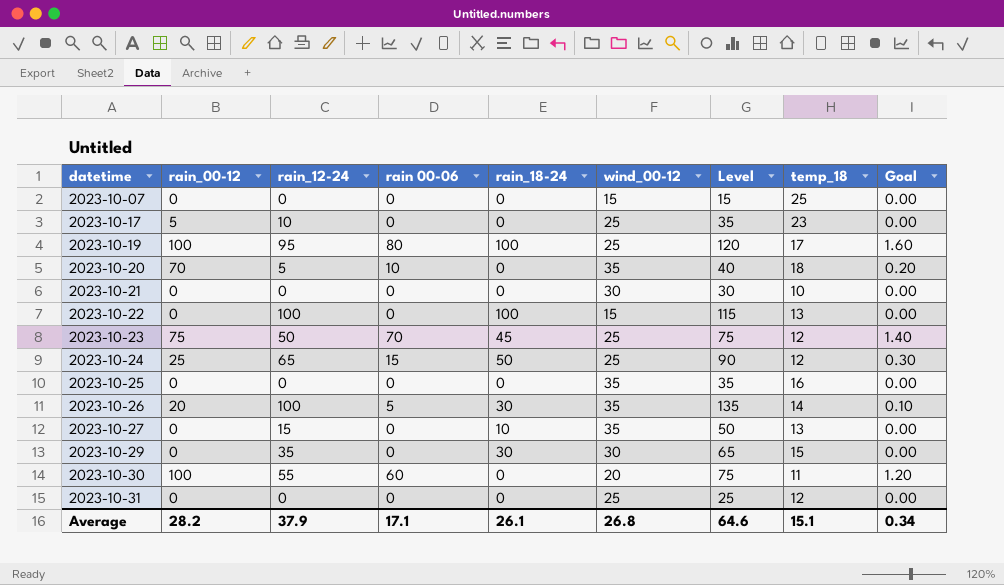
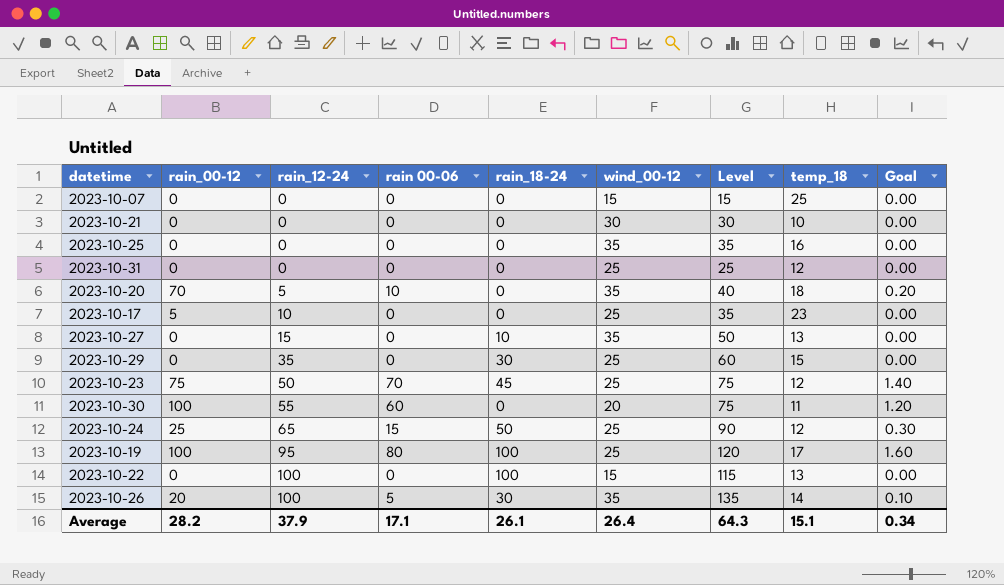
row order: datetime ascending -> rain_12-24 ascending
2023-10-29 | wind_00-12: 30 -> 25
2023-10-29 | Level: 65 -> 60
Average | wind_00-12: 26.8 -> 26.4
Average | Level: 64.6 -> 64.3

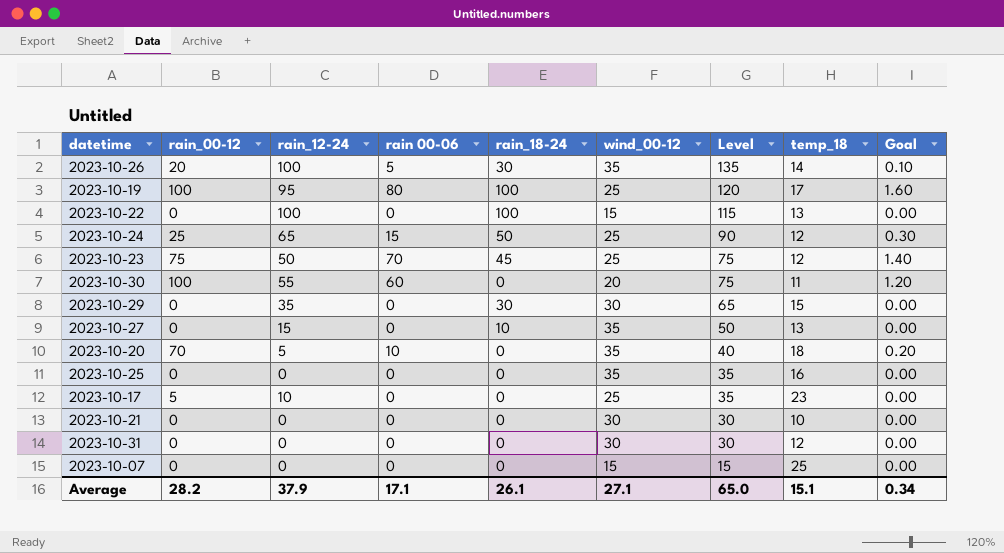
row order: rain_12-24 ascending -> Level descending
2023-10-29 | wind_00-12: 25 -> 30
2023-10-29 | Level: 60 -> 65
2023-10-31 | wind_00-12: 25 -> 30
2023-10-31 | Level: 25 -> 30
Average | wind_00-12: 26.4 -> 27.1
Average | Level: 64.3 -> 65.0

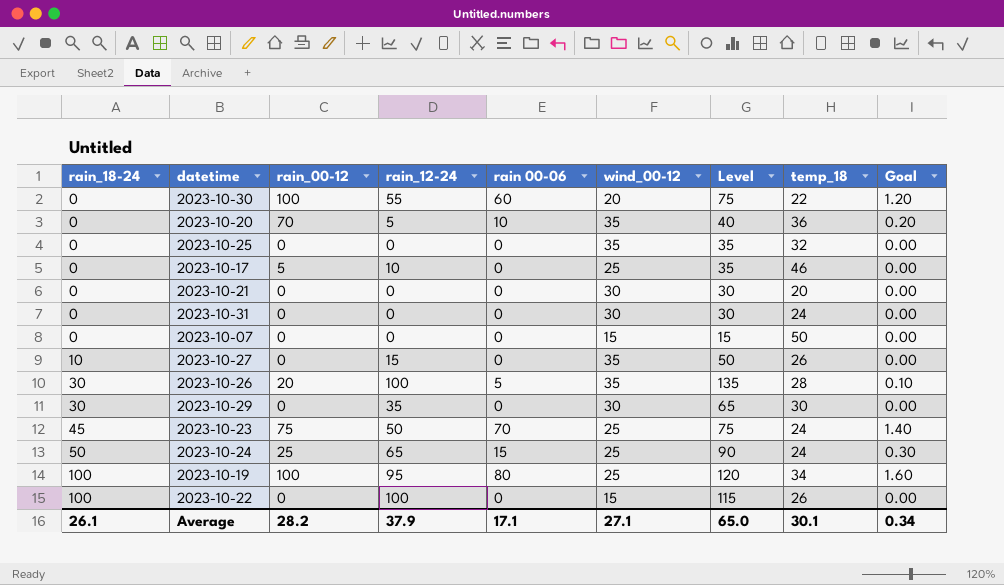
row order: Level descending -> rain_18-24 ascending
column rain_18-24 | position: 5 -> 1
2023-10-30 | temp_18: 11 -> 22
2023-10-20 | temp_18: 18 -> 36
2023-10-25 | temp_18: 16 -> 32
2023-10-17 | temp_18: 23 -> 46
2023-10-21 | temp_18: 10 -> 20
2023-10-31 | temp_18: 12 -> 24
2023-10-07 | temp_18: 25 -> 50
2023-10-27 | temp_18: 13 -> 26
2023-10-26 | temp_18: 14 -> 28
2023-10-29 | temp_18: 15 -> 30
2023-10-23 | temp_18: 12 -> 24
2023-10-24 | temp_18: 12 -> 24
2023-10-19 | temp_18: 17 -> 34
2023-10-22 | temp_18: 13 -> 26
Average | temp_18: 15.1 -> 30.1

